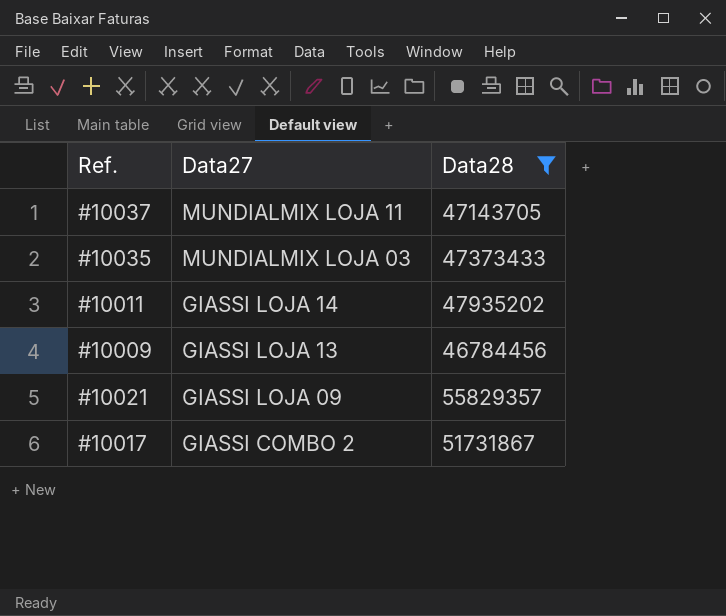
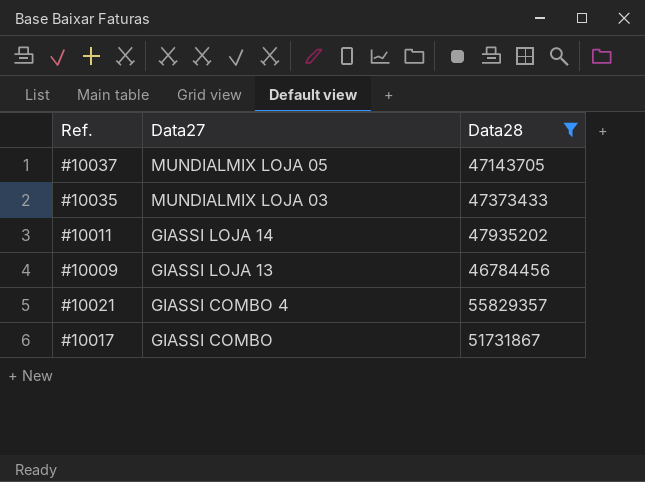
#10037 | Data27: MUNDIALMIX LOJA 11 -> MUNDIALMIX LOJA 05
#10021 | Data27: GIASSI LOJA 09 -> GIASSI COMBO 4
#10017 | Data27: GIASSI COMBO 2 -> GIASSI COMBO

